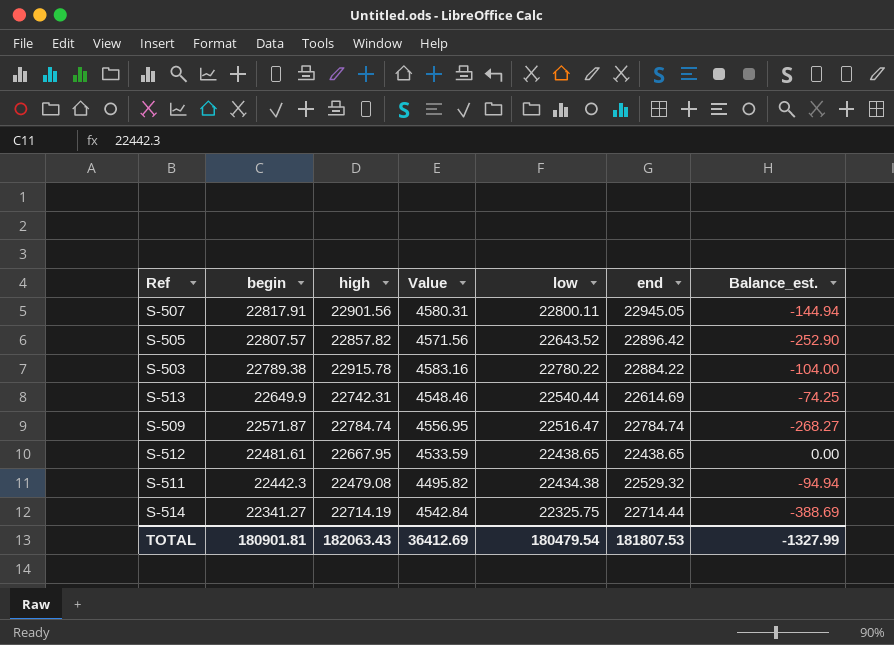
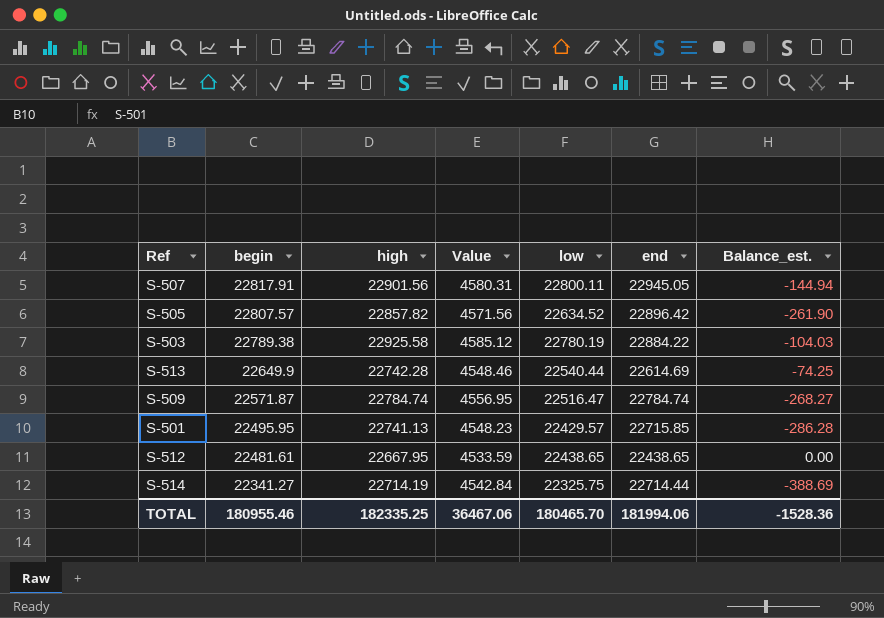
row S-511: 22442.3 | 22479.08 | 4495.82 | 22434.38 | 22529.32 | -94.94 -> none
S-505 | low: 22643.52 -> 22634.52
S-505 | Balance_est.: -252.90 -> -261.90
S-503 | high: 22915.78 -> 22925.58
S-503 | Value: 4583.16 -> 4585.12
S-503 | low: 22780.22 -> 22780.19
S-503 | Balance_est.: -104.00 -> -104.03
S-513 | high: 22742.31 -> 22742.28
row S-501: none -> 22495.95 | 22741.13 | 4548.23 | 22429.57 | 22715.85 | -286.28
TOTAL | begin: 180901.81 -> 180955.46
TOTAL | high: 182063.43 -> 182335.25
TOTAL | Value: 36412.69 -> 36467.06
TOTAL | low: 180479.54 -> 180465.70
TOTAL | end: 181807.53 -> 181994.06
TOTAL | Balance_est.: -1327.99 -> -1528.36

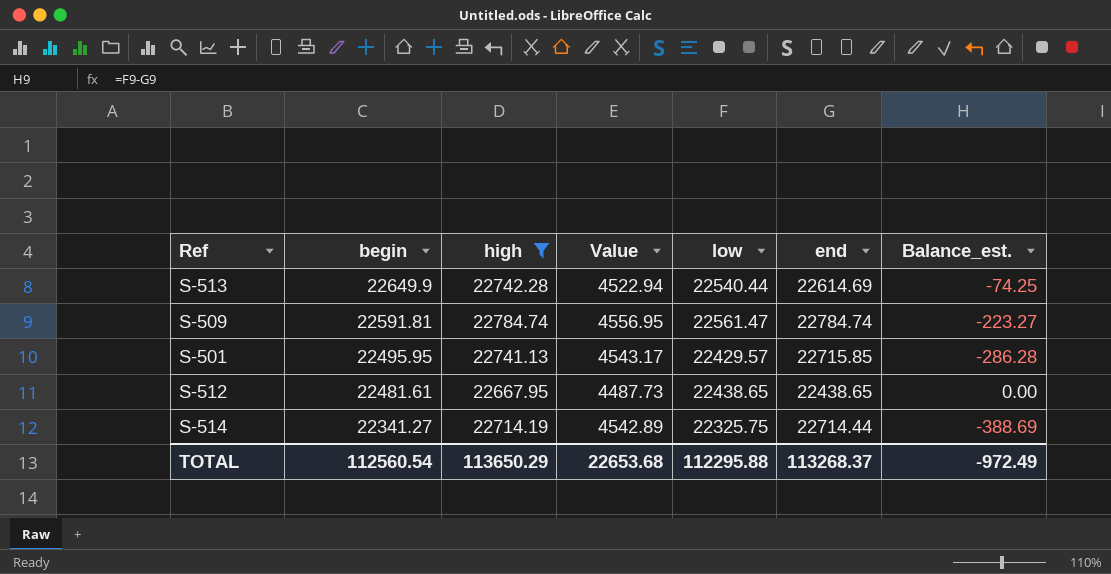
filter: none -> high <= 22784.74
column Value | formula: [high] * 0.2 -> [end] * 0.2
S-509 | begin: 22571.87 -> 22591.81
S-509 | low: 22516.47 -> 22561.47
S-509 | Balance_est.: -268.27 -> -223.27
TOTAL | begin: 180955.46 -> 112560.54
TOTAL | high: 182335.25 -> 113650.29
TOTAL | Value: 36467.06 -> 22653.68
TOTAL | low: 180465.70 -> 112295.88
TOTAL | end: 181994.06 -> 113268.37
TOTAL | Balance_est.: -1528.36 -> -972.49

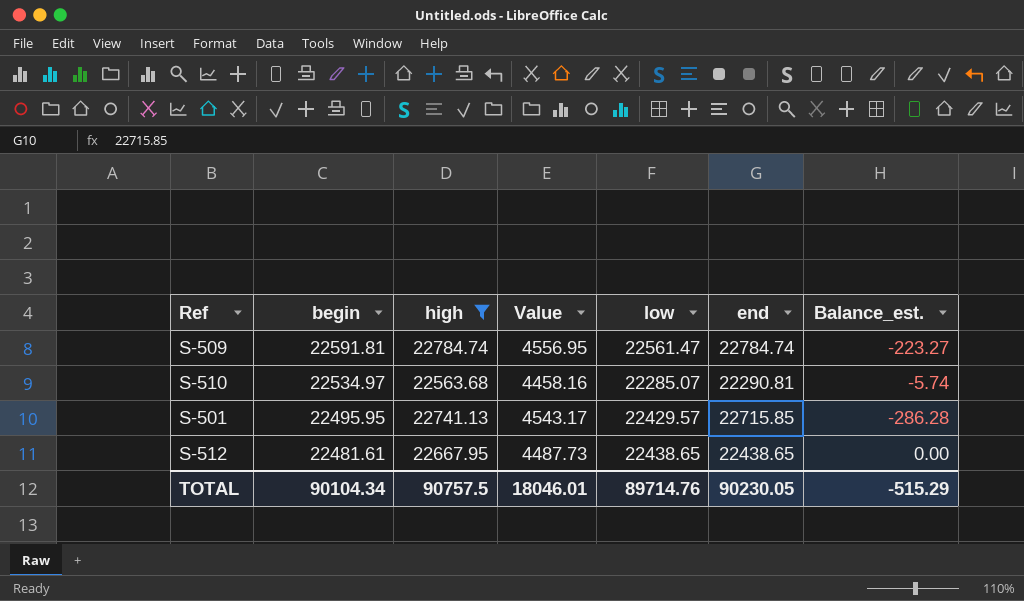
row S-513: 22649.9 | 22742.28 | 4522.94 | 22540.44 | 22614.69 | -74.25 -> none
row S-514: 22341.27 | 22714.19 | 4542.89 | 22325.75 | 22714.44 | -388.69 -> none
row S-510: none -> 22534.97 | 22563.68 | 4458.16 | 22285.07 | 22290.81 | -5.74
TOTAL | begin: 112560.54 -> 90104.34
TOTAL | high: 113650.29 -> 90757.5
TOTAL | Value: 22653.68 -> 18046.01
TOTAL | low: 112295.88 -> 89714.76
TOTAL | end: 113268.37 -> 90230.05
TOTAL | Balance_est.: -972.49 -> -515.29

